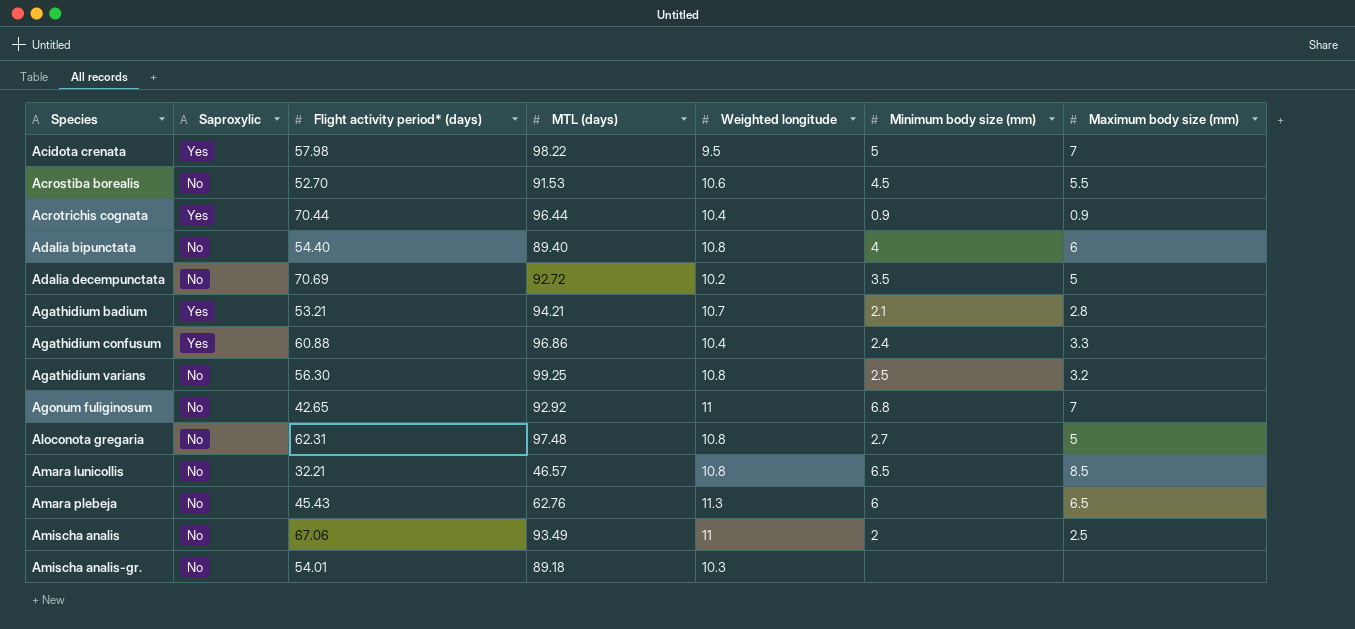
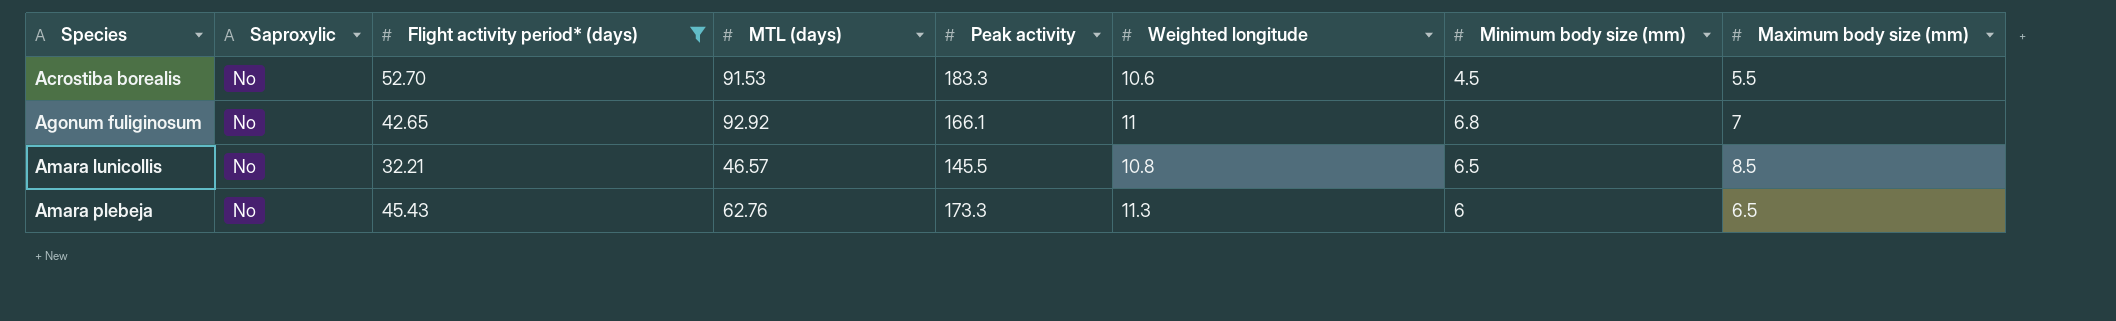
filter: none -> Flight activity period* (days) <= 52.70
column Peak activity | position: none -> 5

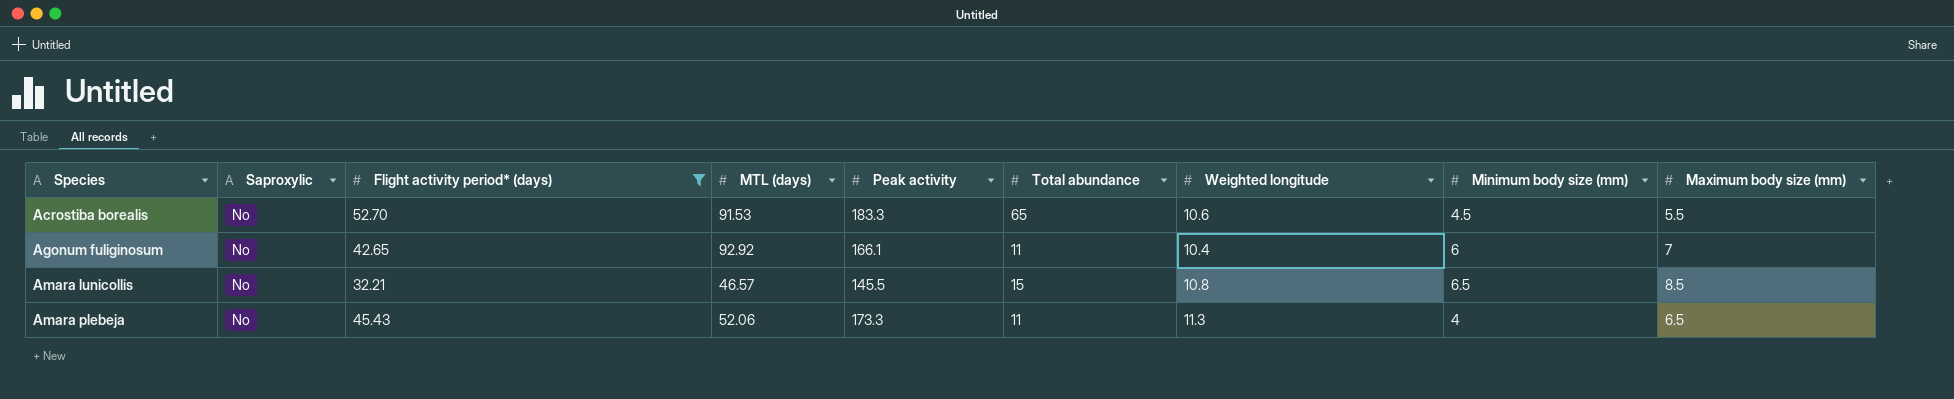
column Total abundance | position: none -> 6
Agonum fuliginosum | Weighted longitude: 11 -> 10.4
Agonum fuliginosum | Minimum body size (mm): 6.8 -> 6
Amara plebeja | MTL (days): 62.76 -> 52.06
Amara plebeja | Minimum body size (mm): 6 -> 4

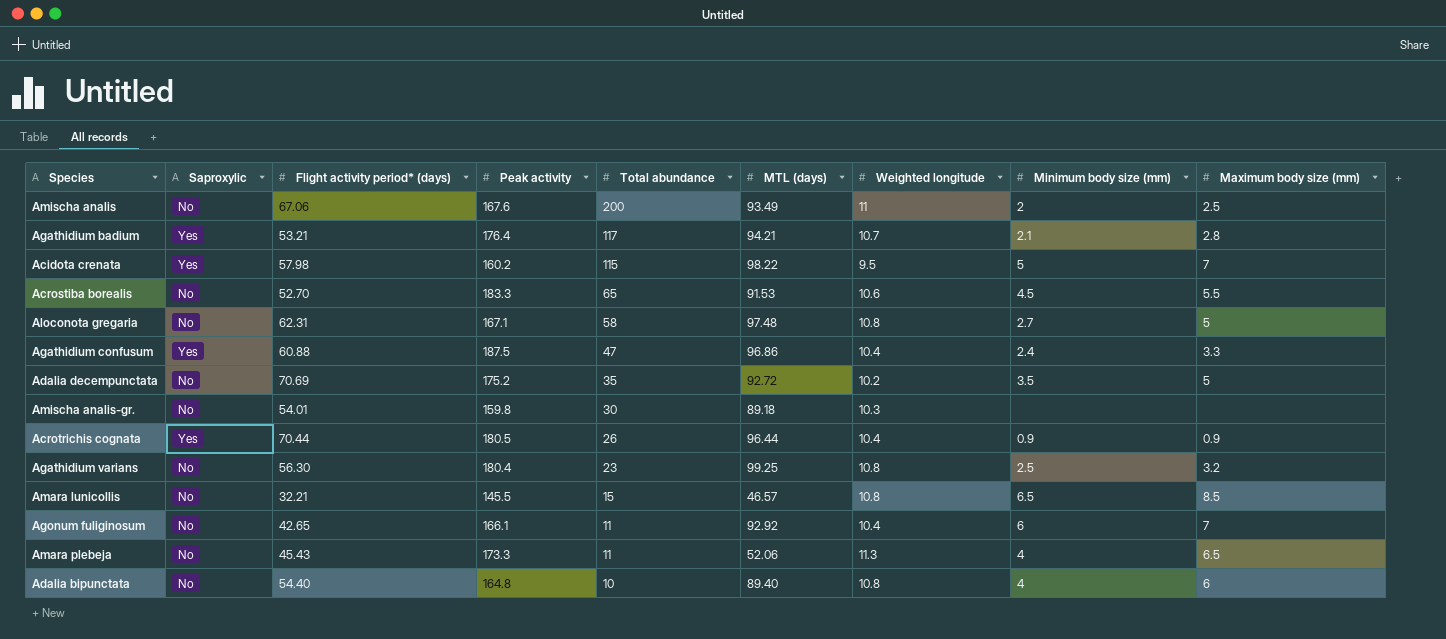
filter: Flight activity period* (days) <= 52.70 -> none
row order: Species ascending -> Total abundance descending
column MTL (days) | position: 4 -> 6

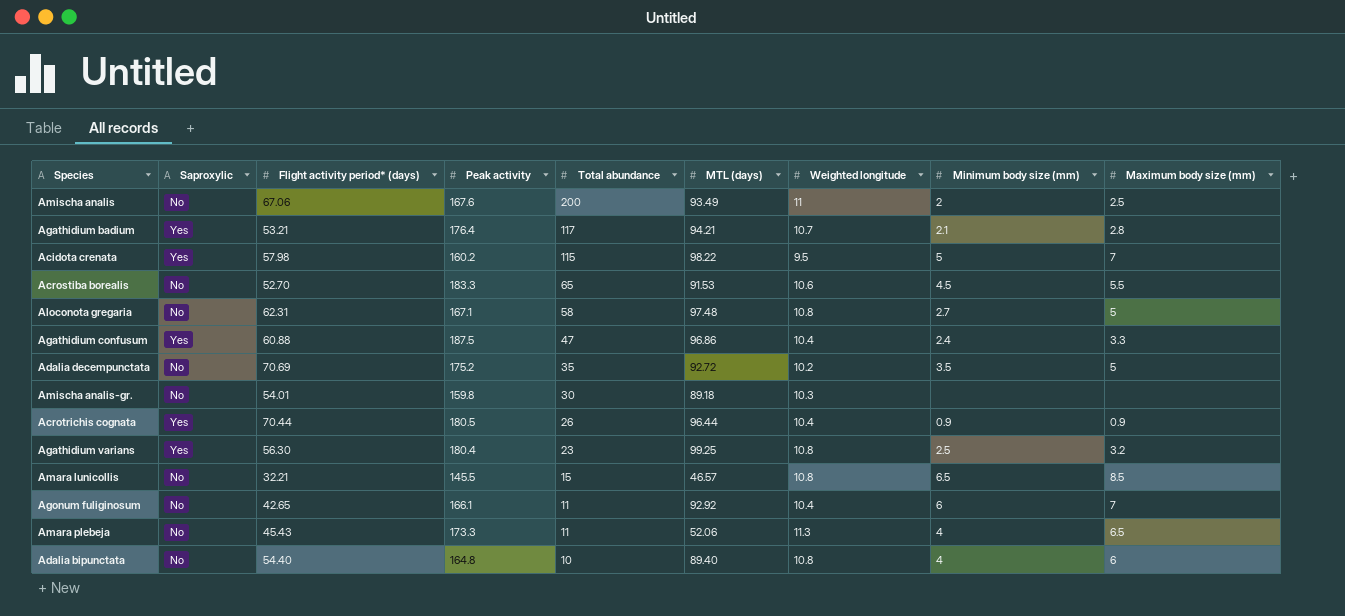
Agathidium varians | Saproxylic: No -> Yes

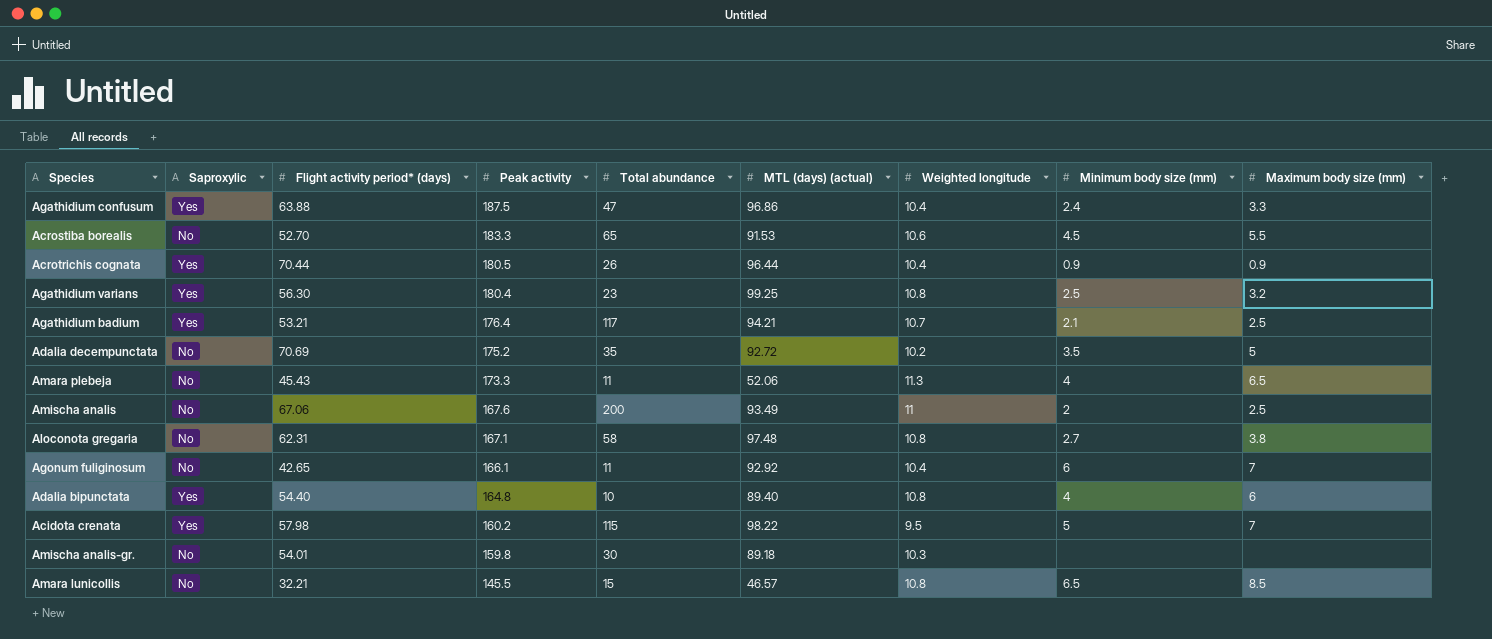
row order: Total abundance descending -> Peak activity descending
column name: MTL (days) -> MTL (days) (actual)
Agathidium confusum | Flight activity period* (days): 60.88 -> 63.88
Agathidium badium | Maximum body size (mm): 2.8 -> 2.5
Aloconota gregaria | Maximum body size (mm): 5 -> 3.8
Adalia bipunctata | Saproxylic: No -> Yes

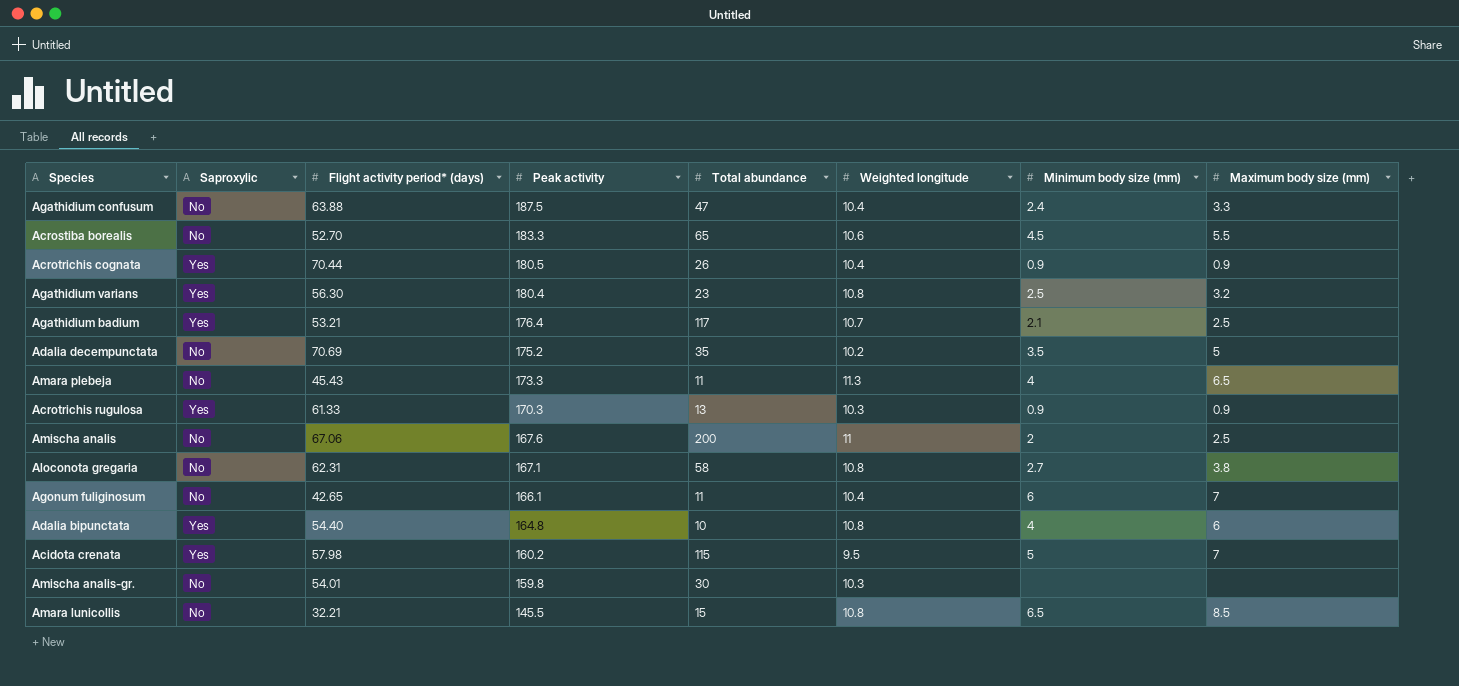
column MTL (days) (actual) | position: 6 -> none
Agathidium confusum | Saproxylic: Yes -> No
row Acrotrichis rugulosa: none -> Yes | 61.33 | 170.3 | 13 | 10.3 | 0.9 | 0.9

